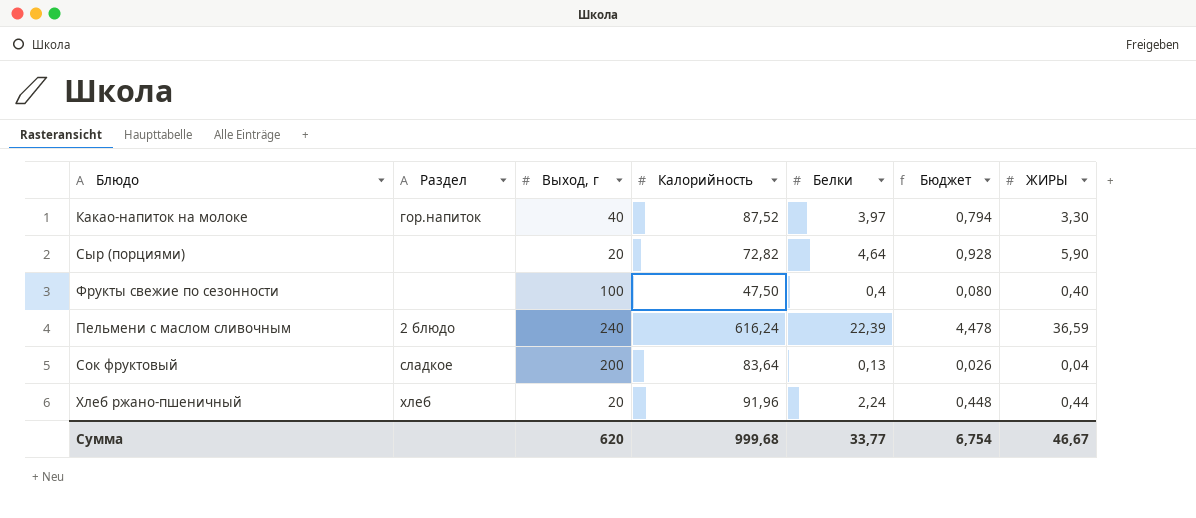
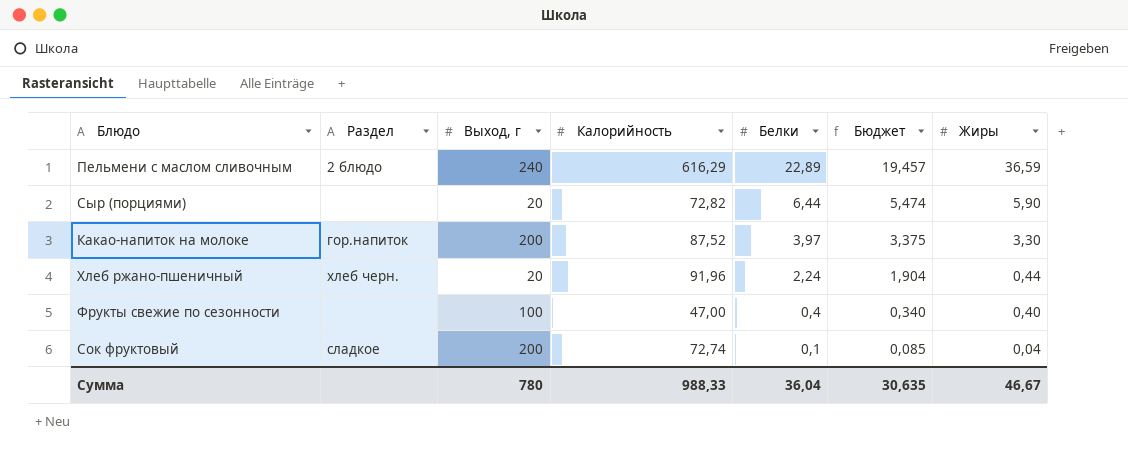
row order: none -> Белки descending
column Бюджет | formula: [Белки] * 0,2 -> [Белки] * 0,85
column name: ЖИРЫ -> Жиры
Пельмени с маслом сливочным | Калорийность: 616,24 -> 616,29
Пельмени с маслом сливочным | Белки: 22,39 -> 22,89
Сыр (порциями) | Белки: 4,64 -> 6,44
Какао-напиток на молоке | Выход, г: 40 -> 200
Хлеб ржано-пшеничный | Раздел: хлеб -> хлеб черн.
Фрукты свежие по сезонности | Калорийность: 47,50 -> 47,00
Сок фруктовый | Калорийность: 83,64 -> 72,74
Сок фруктовый | Белки: 0,13 -> 0,1
Сумма | Выход, г: 620 -> 780
Сумма | Калорийность: 999,68 -> 988,33
Сумма | Белки: 33,77 -> 36,04
Сумма | Бюджет: 6,754 -> 30,635

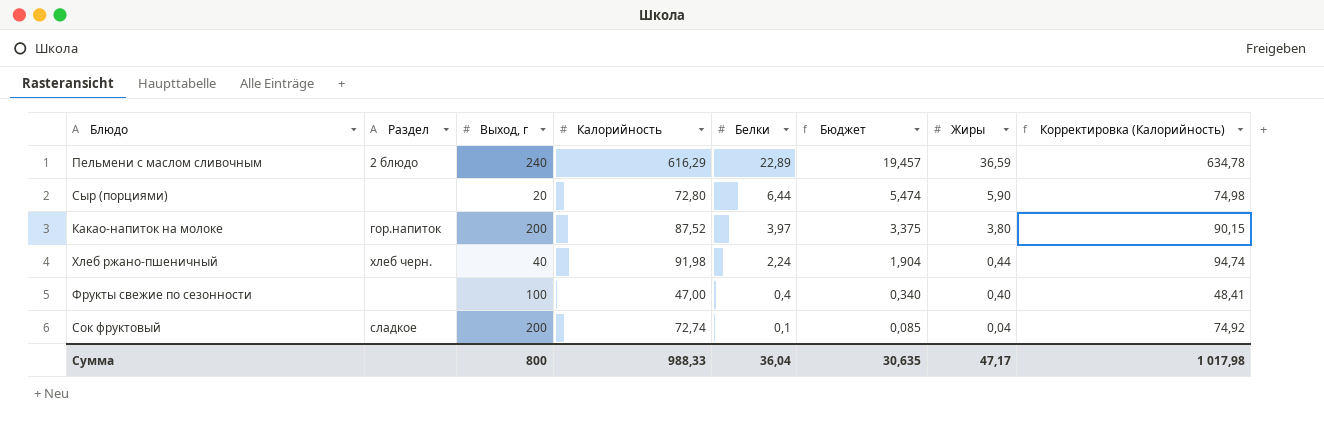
column Корректировка (Калорийность) | formula: none -> [Калорийность] * 1,03
Сыр (порциями) | Калорийность: 72,82 -> 72,80
Какао-напиток на молоке | Жиры: 3,30 -> 3,80
Хлеб ржано-пшеничный | Выход, г: 20 -> 40
Хлеб ржано-пшеничный | Калорийность: 91,96 -> 91,98
Сумма | Выход, г: 780 -> 800
Сумма | Жиры: 46,67 -> 47,17

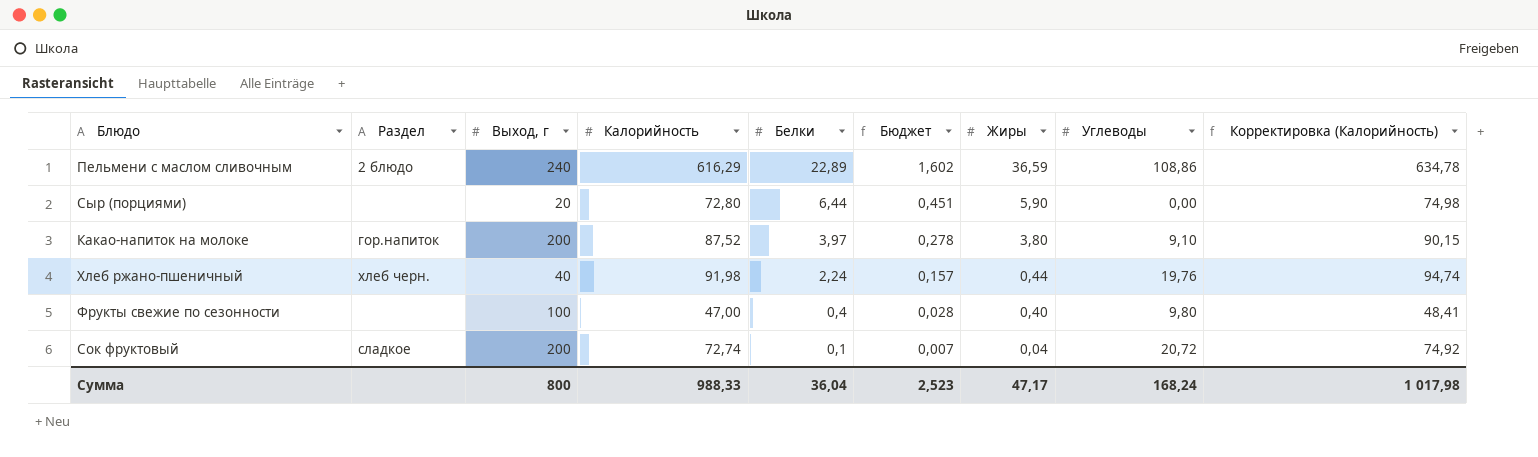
column Бюджет | formula: [Белки] * 0,85 -> [Белки] * 0,07
column Углеводы | position: none -> 8
Сумма | Бюджет: 30,635 -> 2,523

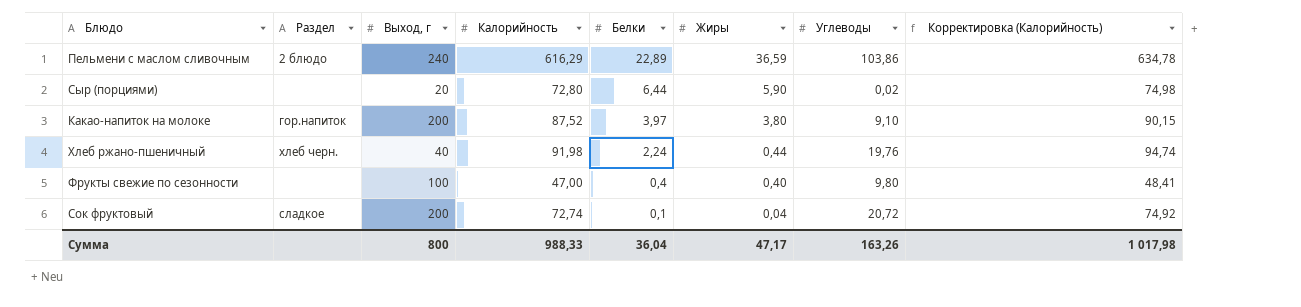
column Бюджет | formula: [Белки] * 0,07 -> none
Пельмени с маслом сливочным | Углеводы: 108,86 -> 103,86
Сыр (порциями) | Углеводы: 0,00 -> 0,02
Сумма | Углеводы: 168,24 -> 163,26

